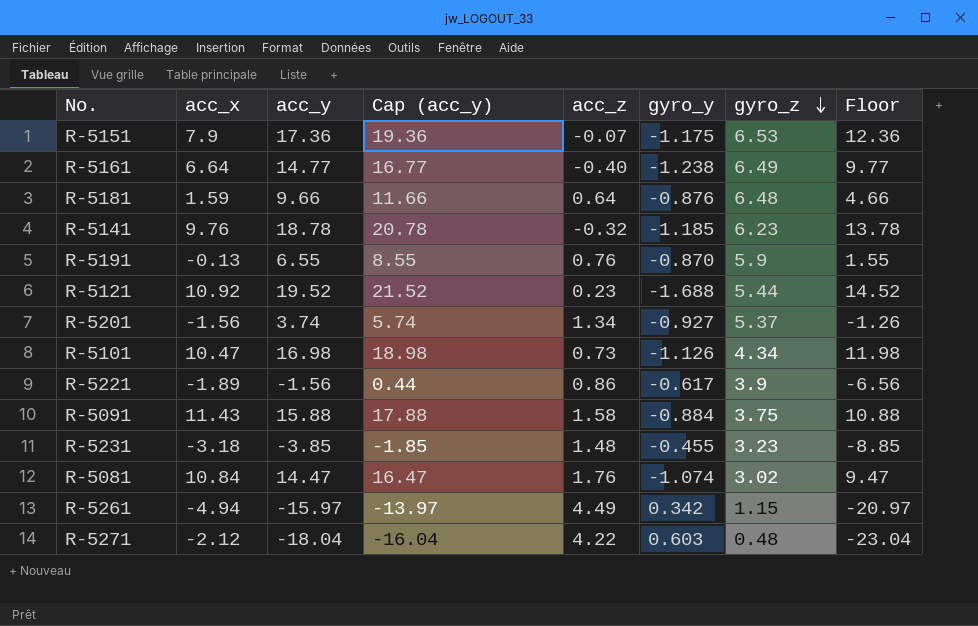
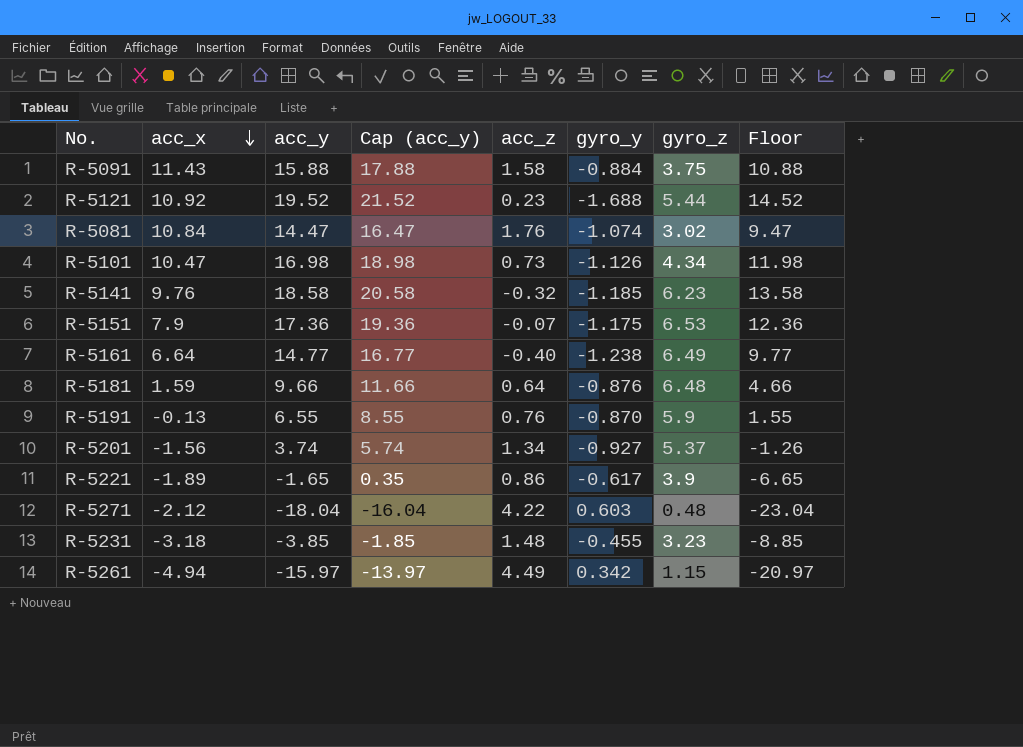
row order: gyro_z descending -> acc_x descending
R-5141 | acc_y: 18.78 -> 18.58
R-5141 | Cap (acc_y): 20.78 -> 20.58
R-5141 | Floor: 13.78 -> 13.58
R-5221 | acc_y: -1.56 -> -1.65
R-5221 | Cap (acc_y): 0.44 -> 0.35
R-5221 | Floor: -6.56 -> -6.65

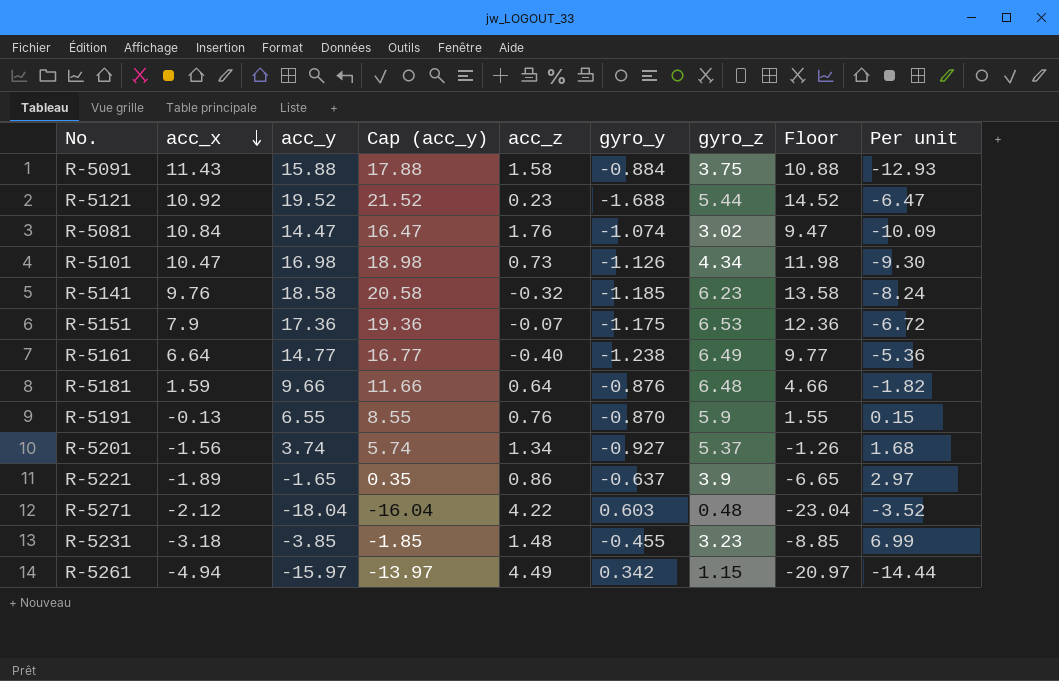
column Per unit | formula: none -> [acc_x] / [gyro_y]
R-5221 | gyro_y: -0.617 -> -0.637

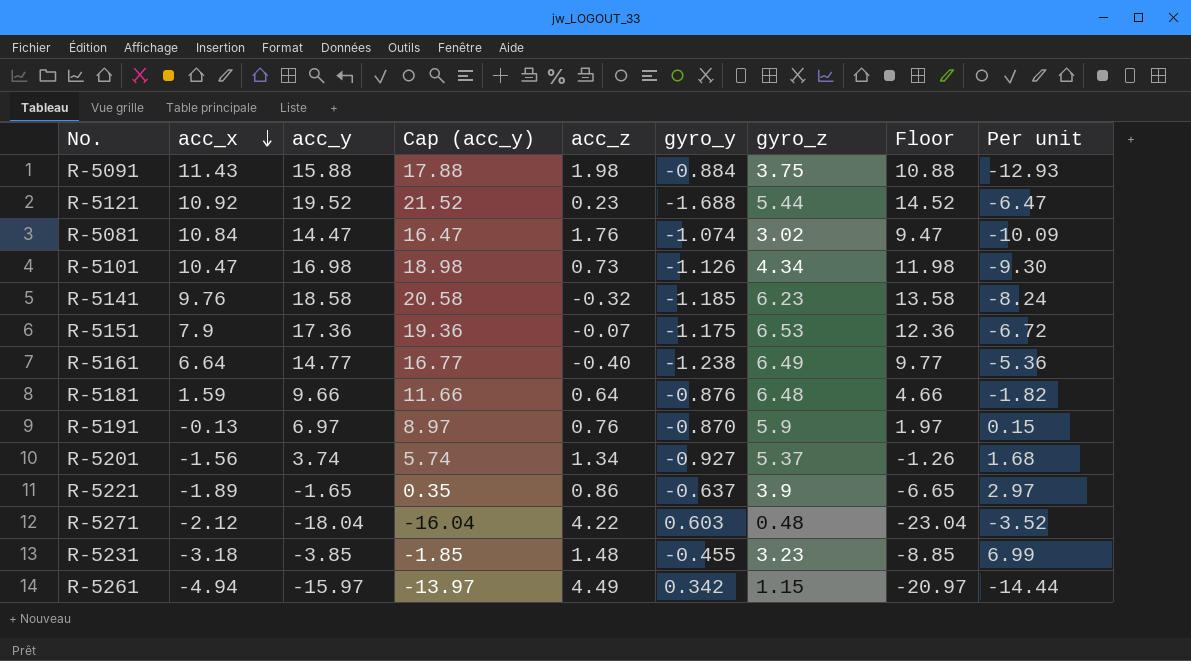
R-5091 | acc_z: 1.58 -> 1.98
R-5191 | acc_y: 6.55 -> 6.97
R-5191 | Cap (acc_y): 8.55 -> 8.97
R-5191 | Floor: 1.55 -> 1.97

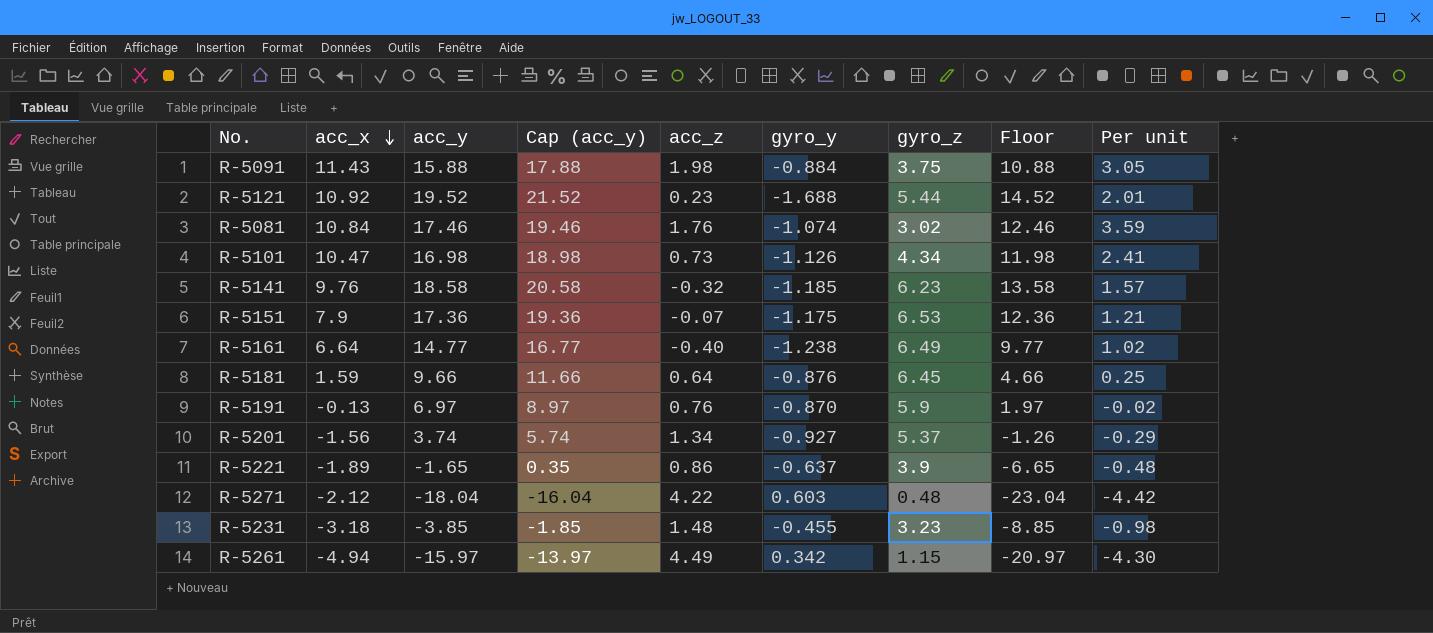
column Per unit | formula: [acc_x] / [gyro_y] -> [acc_x] / [gyro_z]
R-5081 | acc_y: 14.47 -> 17.46
R-5081 | Cap (acc_y): 16.47 -> 19.46
R-5081 | Floor: 9.47 -> 12.46
R-5181 | gyro_z: 6.48 -> 6.45

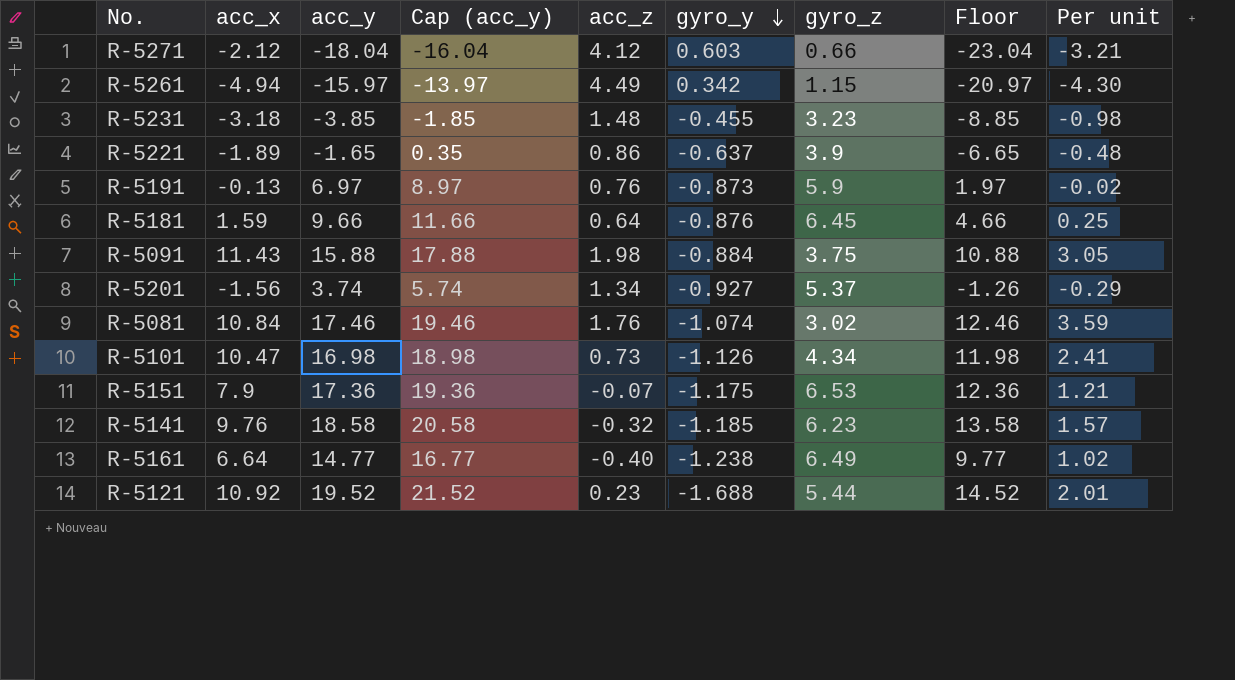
row order: acc_x descending -> gyro_y descending
R-5271 | acc_z: 4.22 -> 4.12
R-5271 | gyro_z: 0.48 -> 0.66
R-5271 | Per unit: -4.42 -> -3.21
R-5191 | gyro_y: -0.870 -> -0.873

